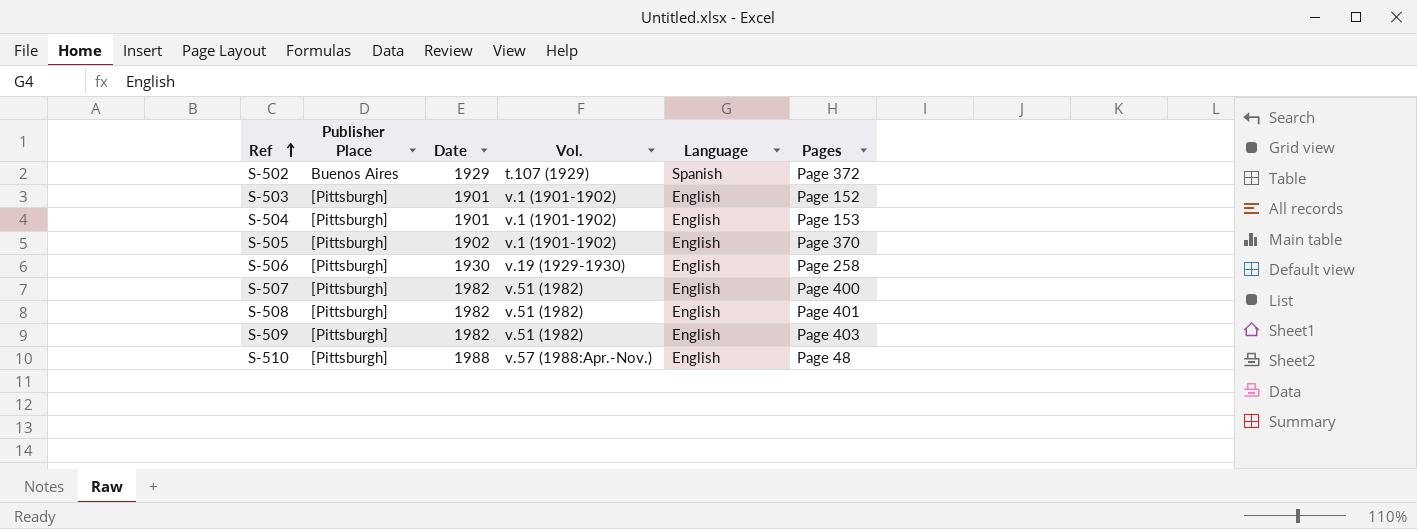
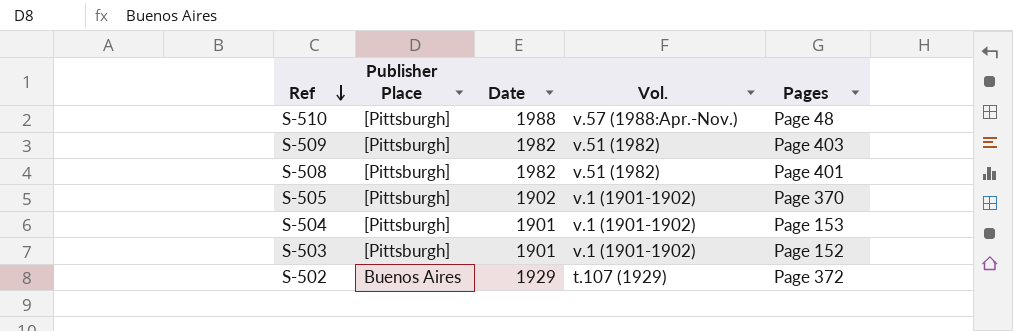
row order: Ref ascending -> Ref descending
column Language | position: 5 -> none
row S-506: [Pittsburgh] | 1930 | v.19 (1929-1930) | English | Page 258 -> none
row S-507: [Pittsburgh] | 1982 | v.51 (1982) | English | Page 400 -> none

